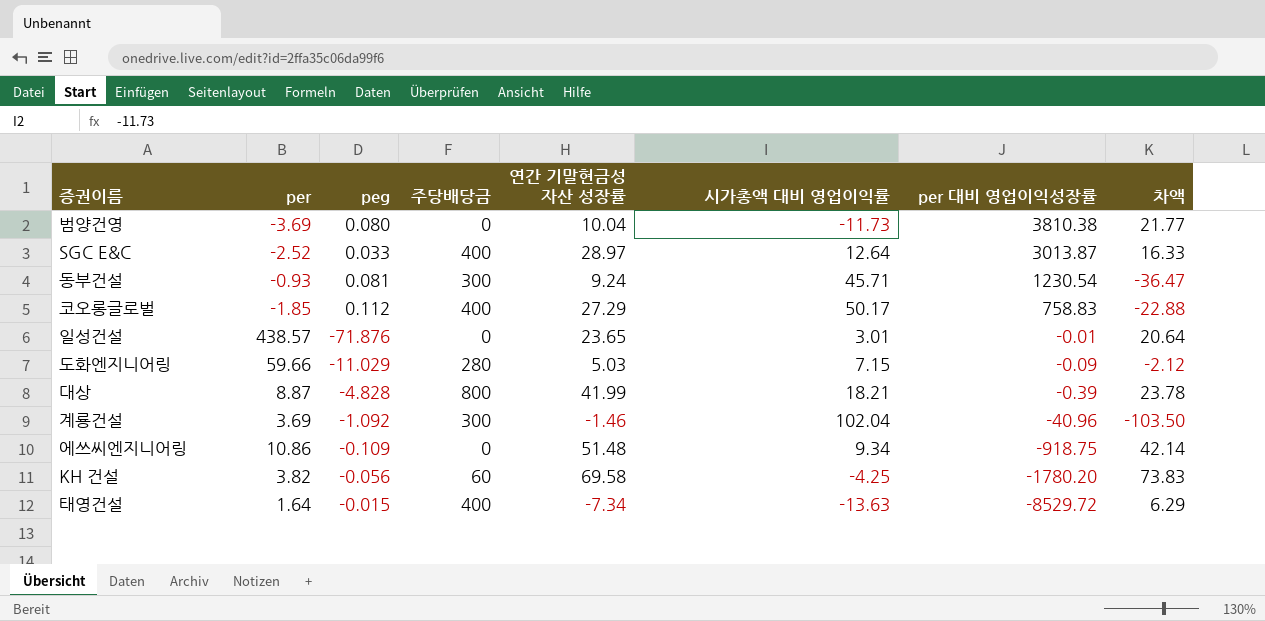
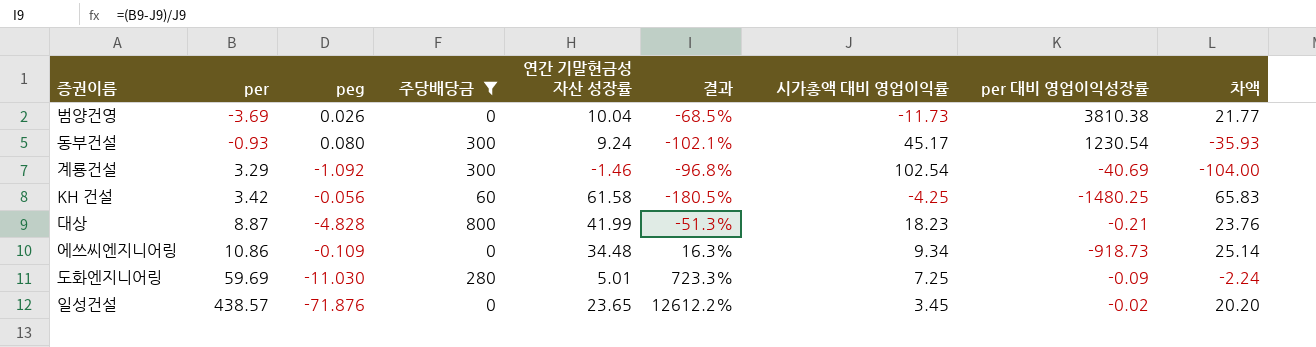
filter: none -> 주당배당금 != 400
row order: per 대비 영업이익성장률 descending -> per ascending
column 결과 | formula: none -> ([per] - [시가총액 대비 영업이익률]) / [시가총액 대비 영업이익률]
범양건영 | peg: 0.080 -> 0.026
동부건설 | peg: 0.081 -> 0.080
동부건설 | 시가총액 대비 영업이익률: 45.71 -> 45.17
동부건설 | 차액: -36.47 -> -35.93
계룡건설 | per: 3.69 -> 3.29
계룡건설 | 시가총액 대비 영업이익률: 102.04 -> 102.54
계룡건설 | per 대비 영업이익성장률: -40.96 -> -40.69
계룡건설 | 차액: -103.50 -> -104.00
KH 건설 | per: 3.82 -> 3.42
KH 건설 | 연간 기말현금성 자산 성장률: 69.58 -> 61.58
KH 건설 | per 대비 영업이익성장률: -1780.20 -> -1480.25
KH 건설 | 차액: 73.83 -> 65.83
대상 | 시가총액 대비 영업이익률: 18.21 -> 18.23
대상 | per 대비 영업이익성장률: -0.39 -> -0.21
대상 | 차액: 23.78 -> 23.76
에쓰씨엔지니어링 | 연간 기말현금성 자산 성장률: 51.48 -> 34.48
에쓰씨엔지니어링 | per 대비 영업이익성장률: -918.75 -> -918.73
에쓰씨엔지니어링 | 차액: 42.14 -> 25.14
도화엔지니어링 | per: 59.66 -> 59.69
도화엔지니어링 | peg: -11.029 -> -11.030
도화엔지니어링 | 연간 기말현금성 자산 성장률: 5.03 -> 5.01
도화엔지니어링 | 시가총액 대비 영업이익률: 7.15 -> 7.25
도화엔지니어링 | 차액: -2.12 -> -2.24
일성건설 | 시가총액 대비 영업이익률: 3.01 -> 3.45
일성건설 | per 대비 영업이익성장률: -0.01 -> -0.02
일성건설 | 차액: 20.64 -> 20.20

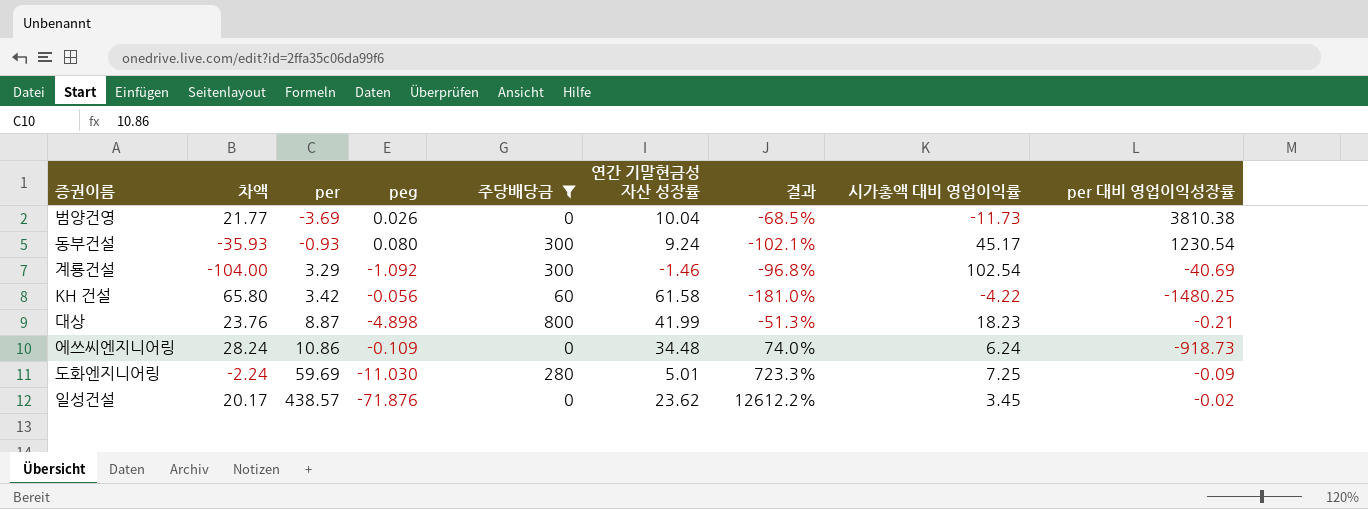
column 차액 | position: 9 -> 2
KH 건설 | 차액: 65.83 -> 65.80
KH 건설 | 결과: -180.5% -> -181.0%
KH 건설 | 시가총액 대비 영업이익률: -4.25 -> -4.22
대상 | peg: -4.828 -> -4.898
에쓰씨엔지니어링 | 차액: 25.14 -> 28.24
에쓰씨엔지니어링 | 결과: 16.3% -> 74.0%
에쓰씨엔지니어링 | 시가총액 대비 영업이익률: 9.34 -> 6.24
일성건설 | 차액: 20.20 -> 20.17
일성건설 | 연간 기말현금성 자산 성장률: 23.65 -> 23.62

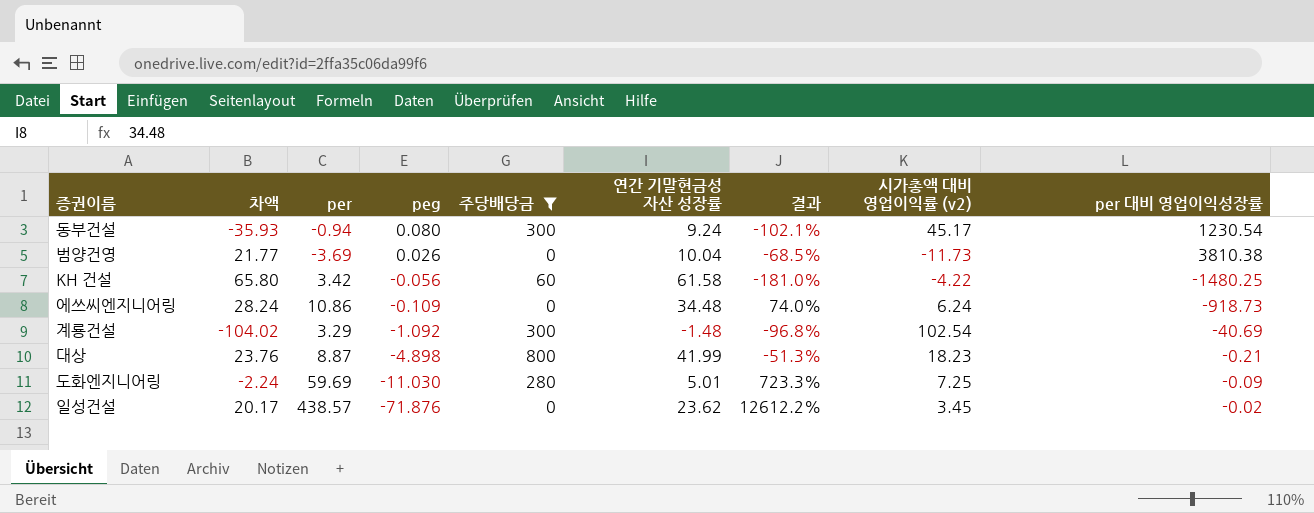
row order: per ascending -> peg descending
column name: 시가총액 대비 영업이익률 -> 시가총액 대비 영업이익률 (v2)
동부건설 | per: -0.93 -> -0.94
계룡건설 | 차액: -104.00 -> -104.02
계룡건설 | 연간 기말현금성 자산 성장률: -1.46 -> -1.48

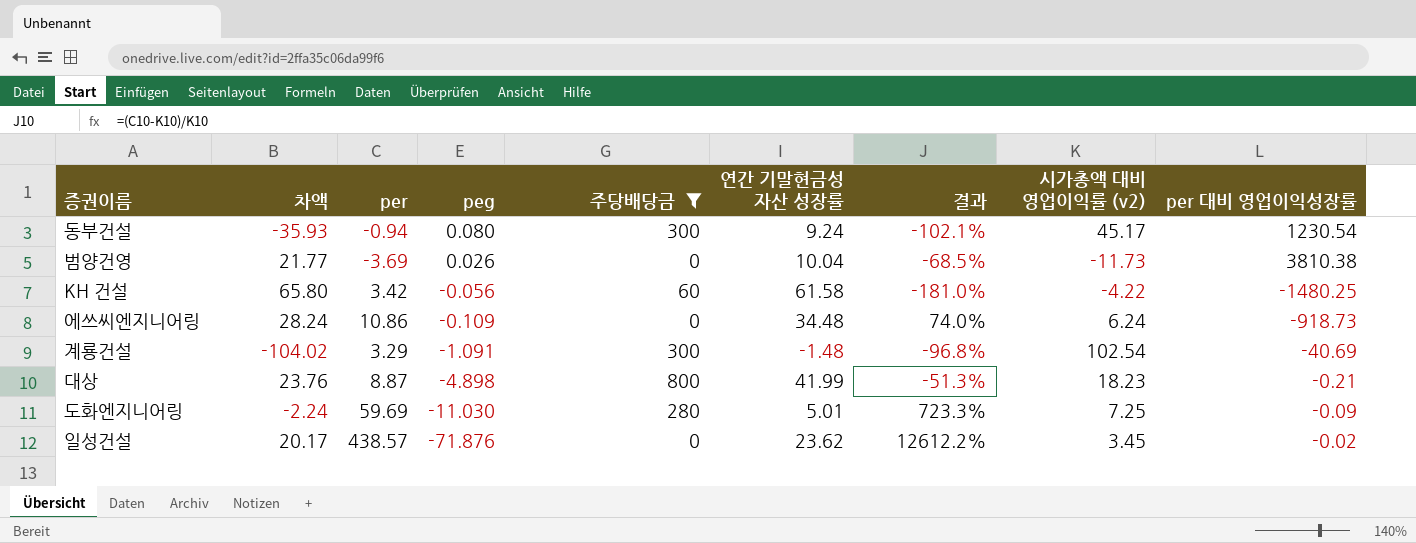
계룡건설 | peg: -1.092 -> -1.091

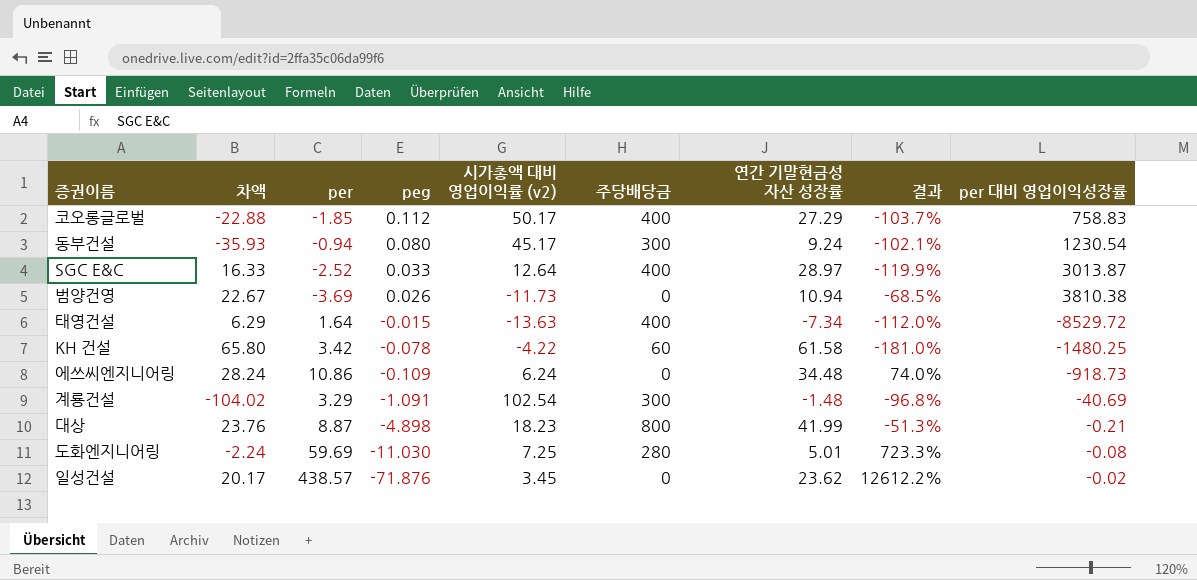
filter: 주당배당금 != 400 -> none
column 시가총액 대비 영업이익률 (v2) | position: 8 -> 5
범양건영 | 차액: 21.77 -> 22.67
범양건영 | 연간 기말현금성 자산 성장률: 10.04 -> 10.94
KH 건설 | peg: -0.056 -> -0.078
도화엔지니어링 | per 대비 영업이익성장률: -0.09 -> -0.08

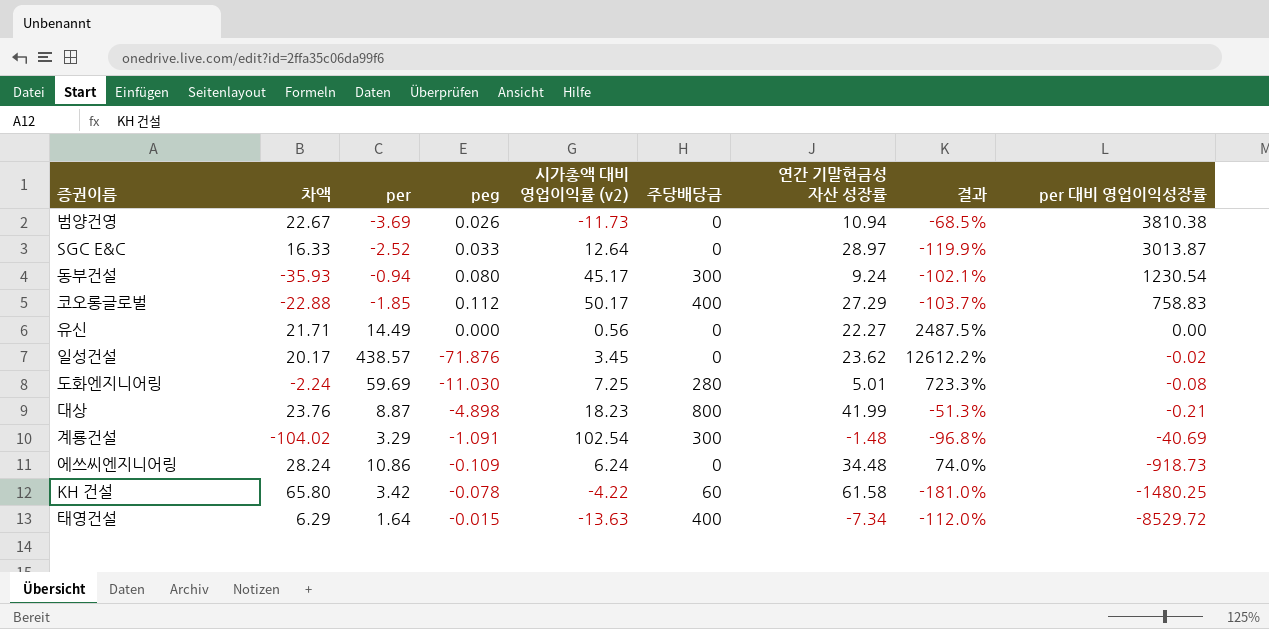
row order: peg descending -> per 대비 영업이익성장률 descending
SGC E&C | 주당배당금: 400 -> 0
row 유신: none -> 21.71 | 14.49 | 0.000 | 0.56 | 0 | 22.27 | 2487.5% | 0.00

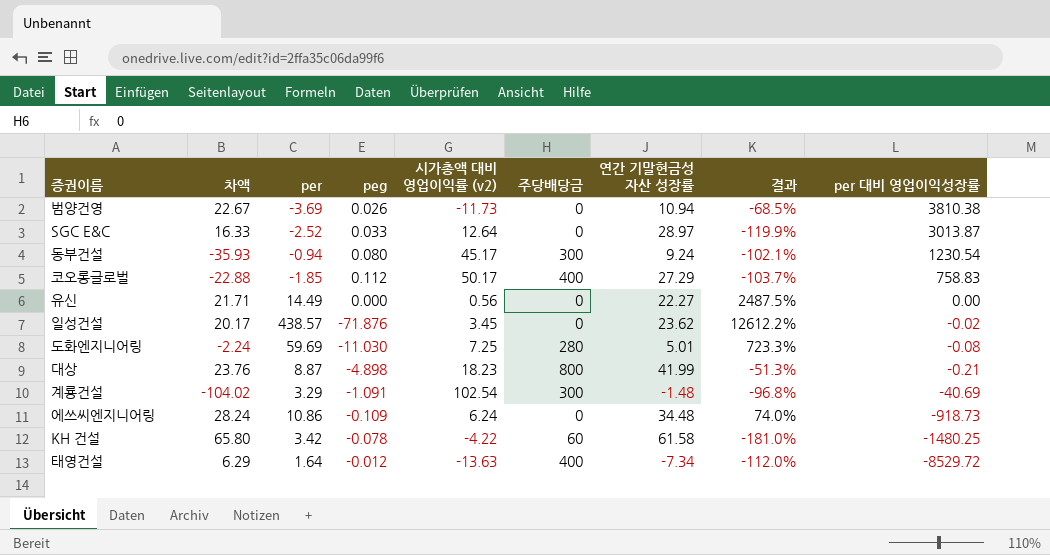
태영건설 | peg: -0.015 -> -0.012

